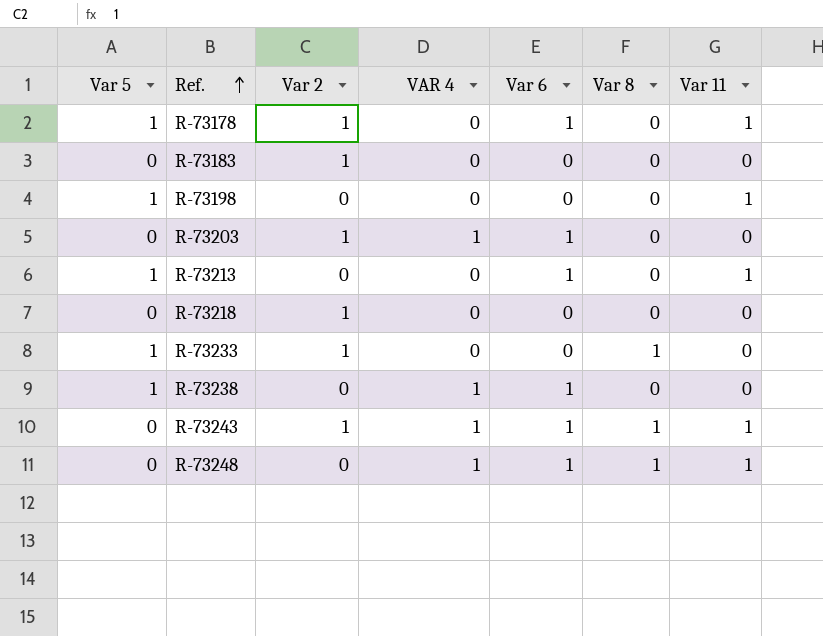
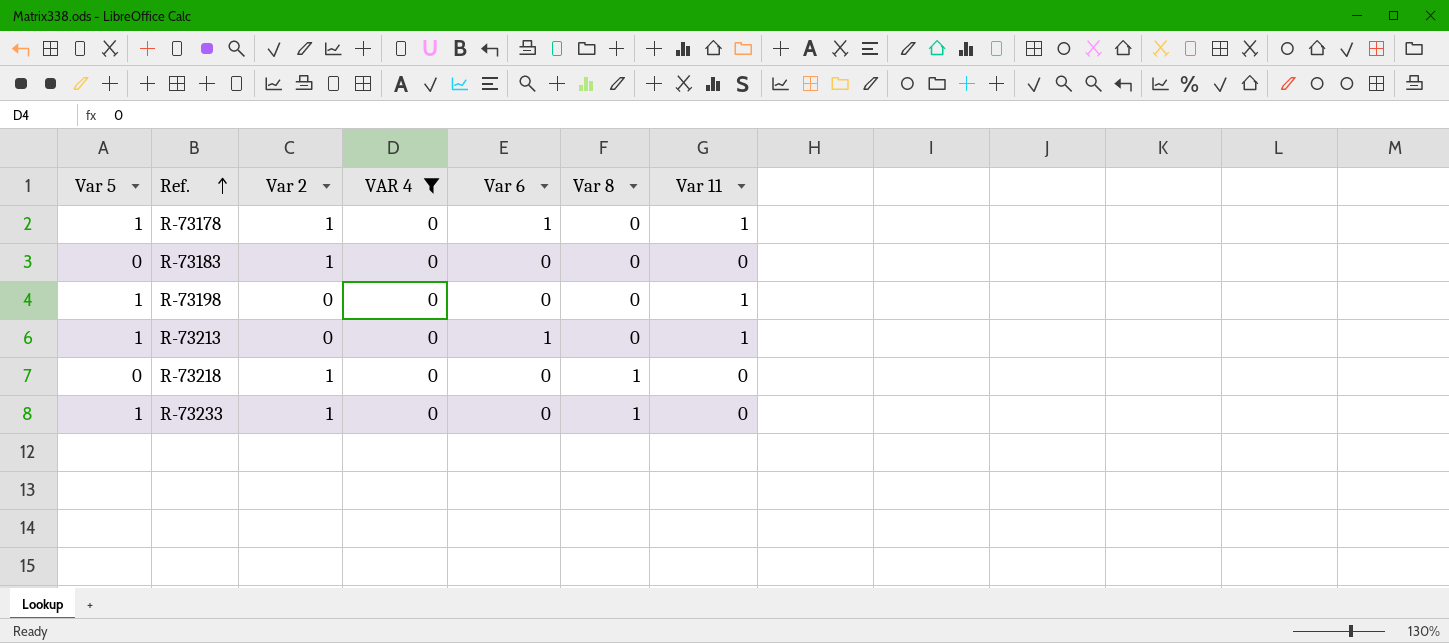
filter: none -> VAR 4 = 0
R-73218 | Var 8: 0 -> 1

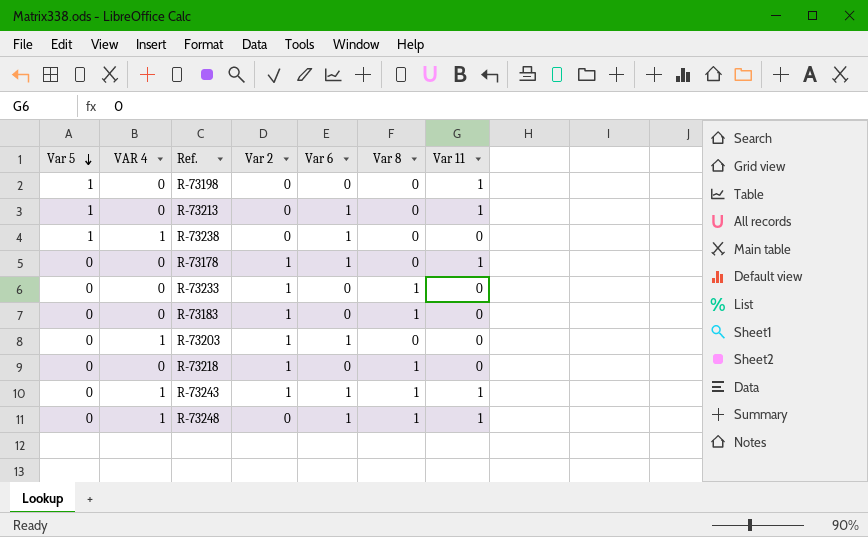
filter: VAR 4 = 0 -> none
row order: Ref. ascending -> Var 5 descending
column VAR 4 | position: 4 -> 2
R-73178 | Var 5: 1 -> 0
R-73233 | Var 5: 1 -> 0
R-73183 | Var 8: 0 -> 1

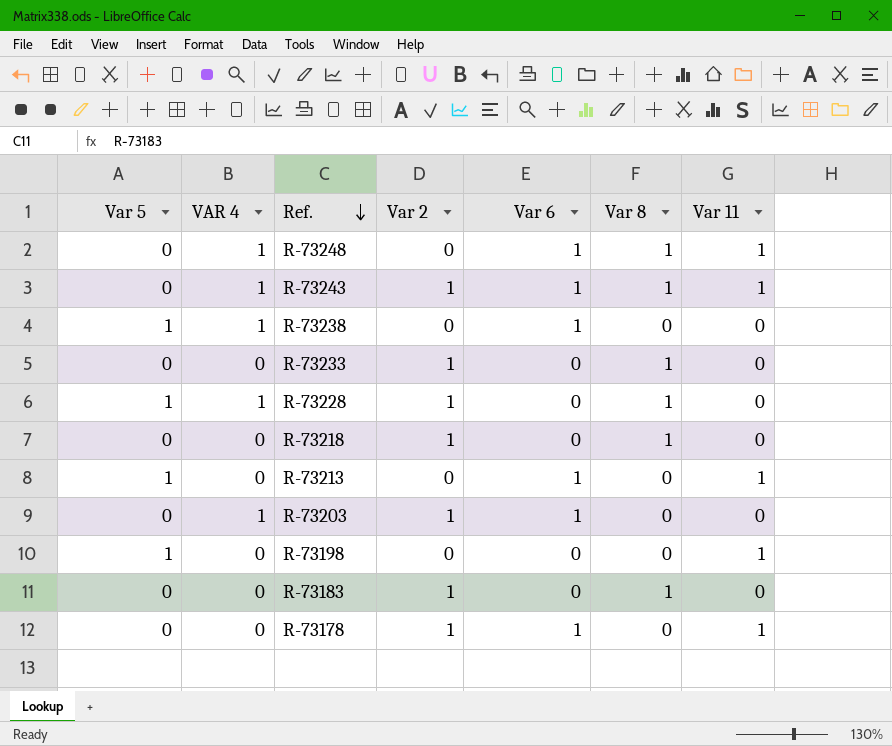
row order: Var 5 descending -> Ref. descending
row R-73228: none -> 1 | 1 | 1 | 0 | 1 | 0

